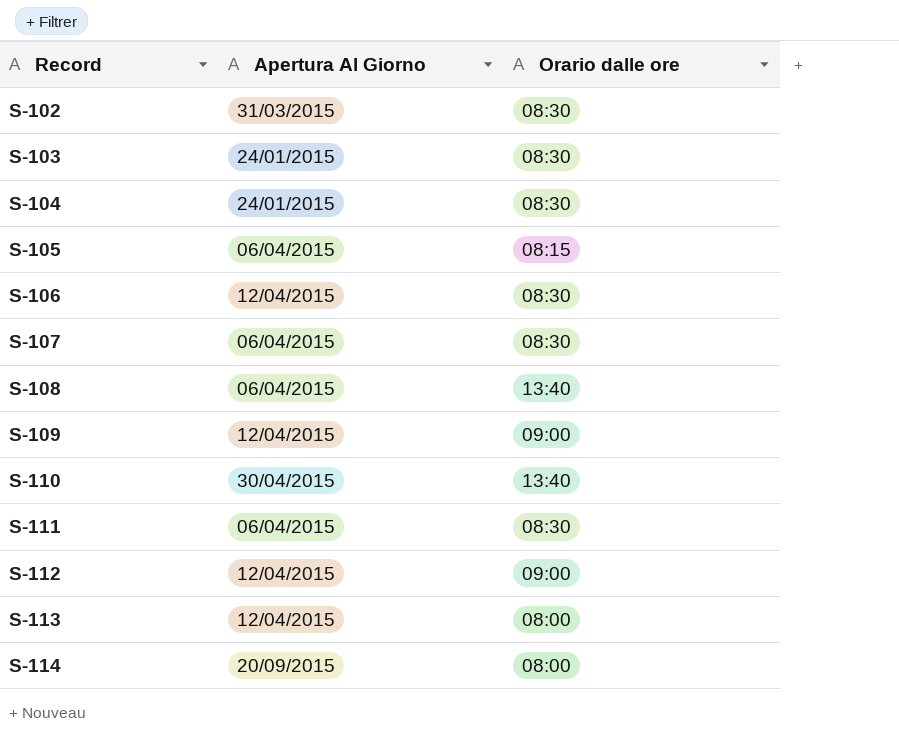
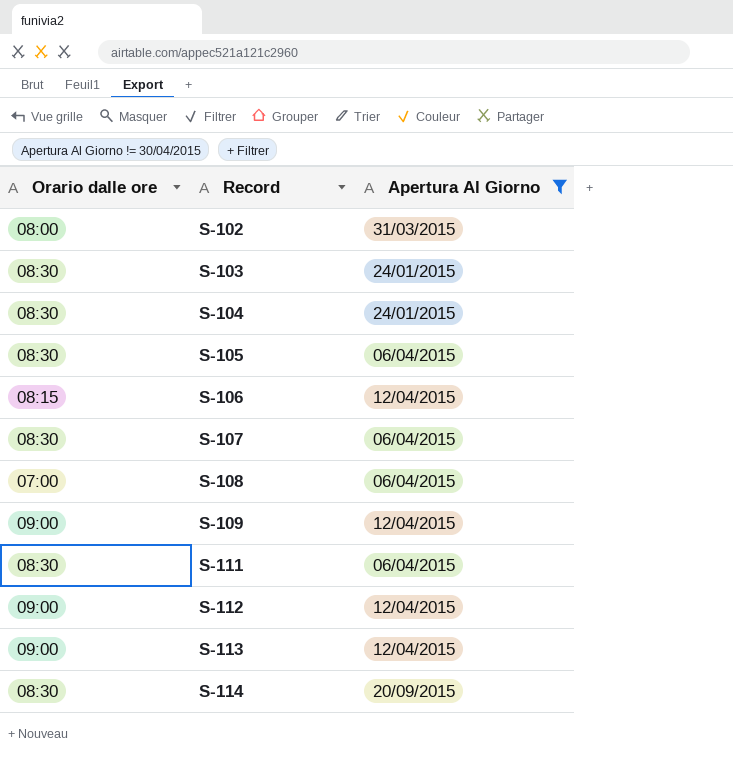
filter: none -> Apertura Al Giorno != 30/04/2015
column Orario dalle ore | position: 3 -> 1
S-102 | Orario dalle ore: 08:30 -> 08:00
S-105 | Orario dalle ore: 08:15 -> 08:30
S-106 | Orario dalle ore: 08:30 -> 08:15
S-108 | Orario dalle ore: 13:40 -> 07:00
S-113 | Orario dalle ore: 08:00 -> 09:00
S-114 | Orario dalle ore: 08:00 -> 08:30

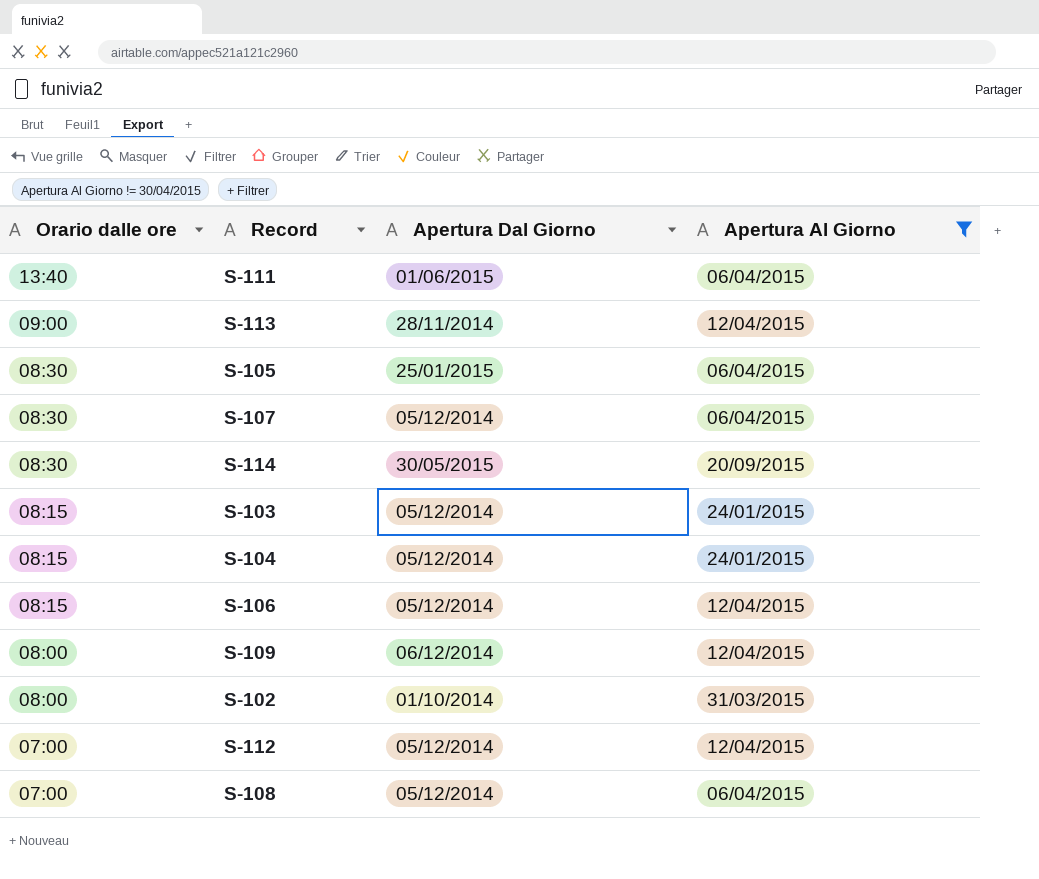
row order: Record ascending -> Orario dalle ore descending
column Apertura Dal Giorno | position: none -> 3
S-111 | Orario dalle ore: 08:30 -> 13:40
S-103 | Orario dalle ore: 08:30 -> 08:15
S-104 | Orario dalle ore: 08:30 -> 08:15
S-109 | Orario dalle ore: 09:00 -> 08:00
S-112 | Orario dalle ore: 09:00 -> 07:00

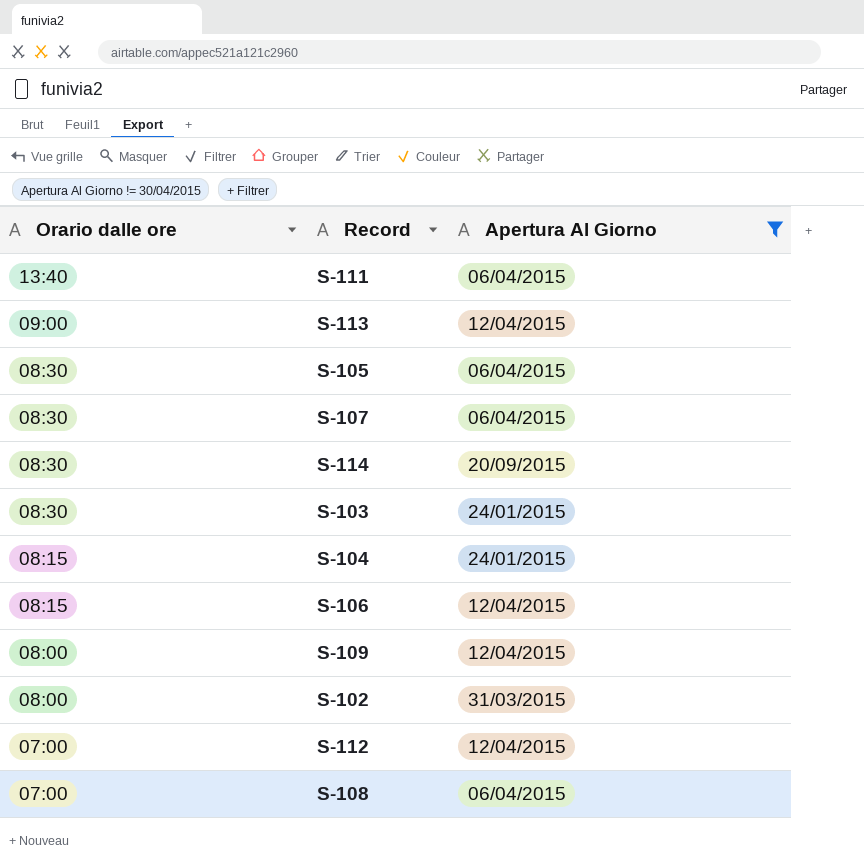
column Apertura Dal Giorno | position: 3 -> none
S-103 | Orario dalle ore: 08:15 -> 08:30

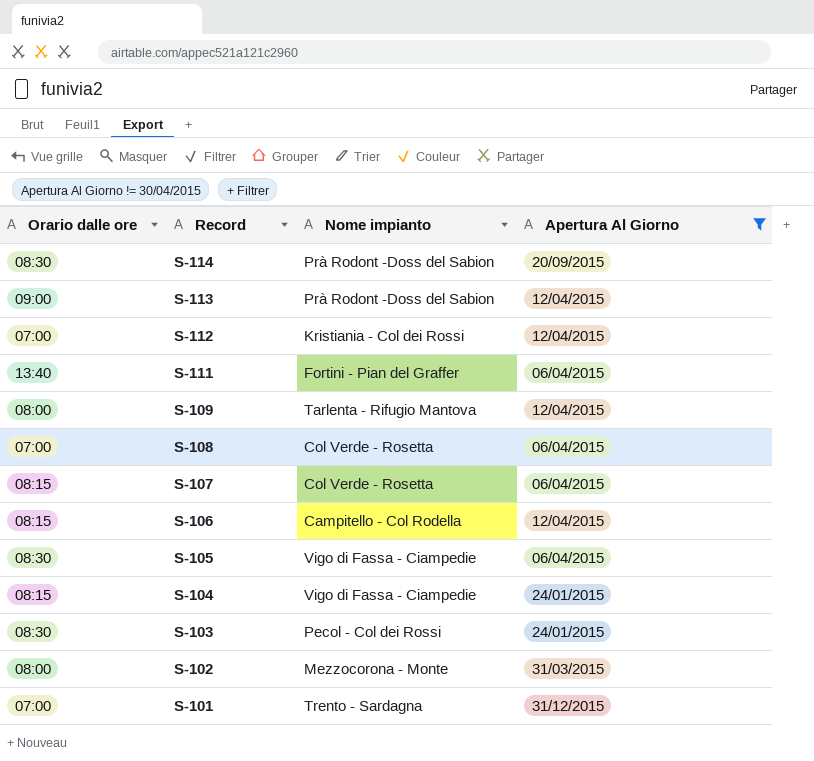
row order: Orario dalle ore descending -> Record descending
column Nome impianto | position: none -> 3
S-107 | Orario dalle ore: 08:30 -> 08:15
row S-101: none -> 07:00 | Trento - Sardagna | 31/12/2015

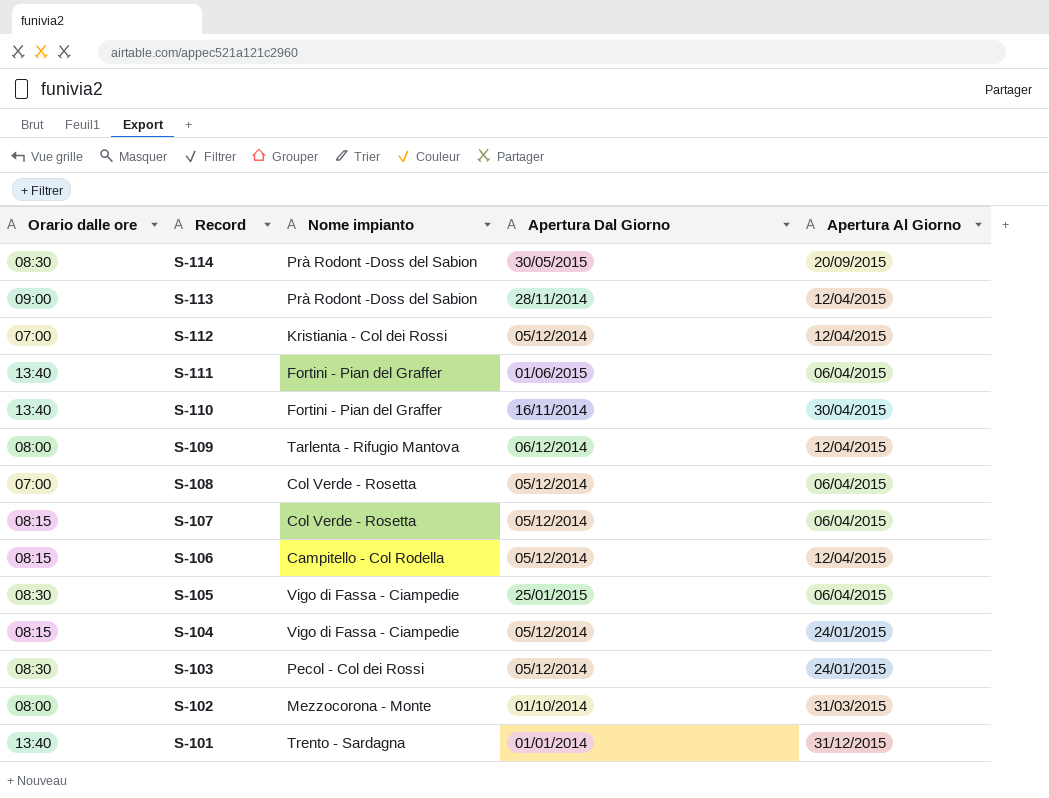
filter: Apertura Al Giorno != 30/04/2015 -> none
column Apertura Dal Giorno | position: none -> 4
S-101 | Orario dalle ore: 07:00 -> 13:40

